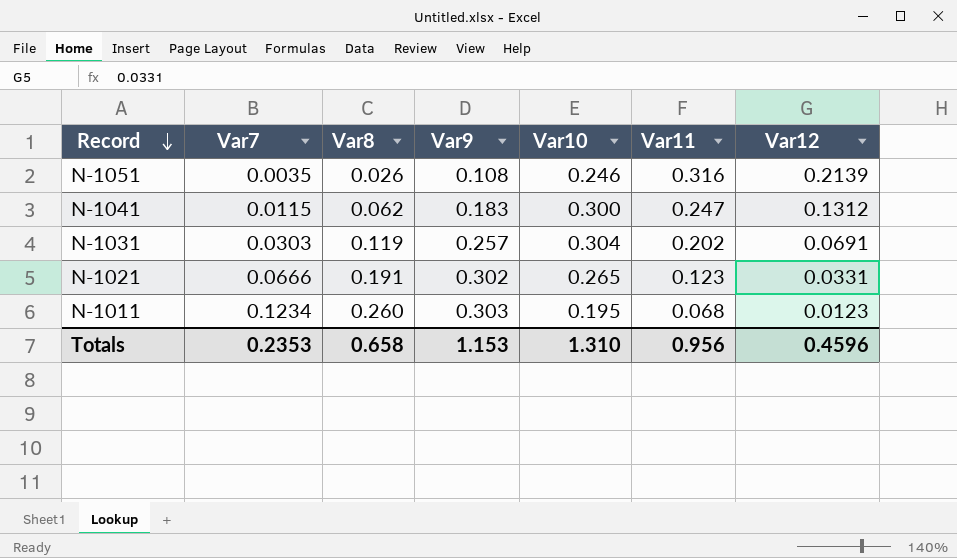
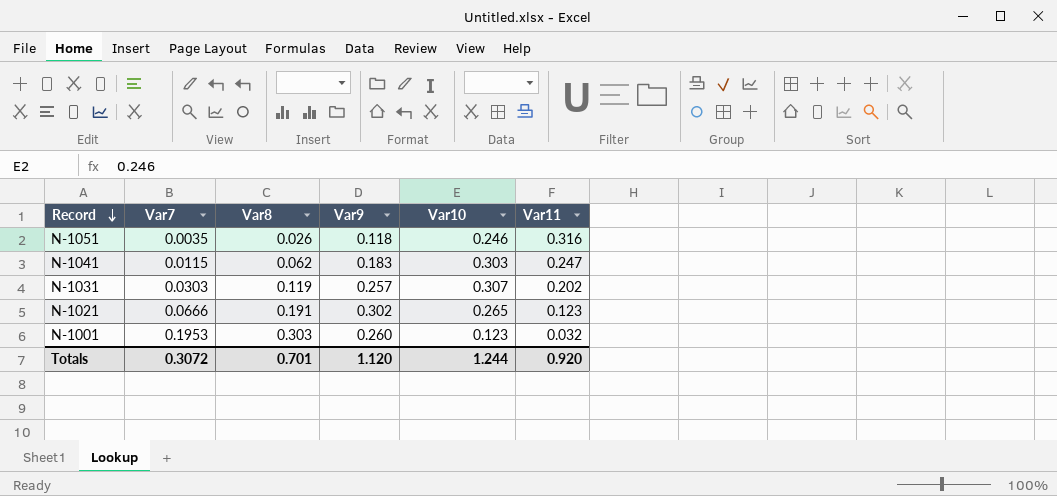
column Var12 | position: 7 -> none
row N-1011: 0.1234 | 0.260 | 0.303 | 0.195 | 0.068 | 0.0123 -> none
N-1051 | Var9: 0.108 -> 0.118
N-1041 | Var10: 0.300 -> 0.303
N-1031 | Var10: 0.304 -> 0.307
row N-1001: none -> 0.1953 | 0.303 | 0.260 | 0.123 | 0.032
Totals | Var7: 0.2353 -> 0.3072
Totals | Var8: 0.658 -> 0.701
Totals | Var9: 1.153 -> 1.120
Totals | Var10: 1.310 -> 1.244
Totals | Var11: 0.956 -> 0.920

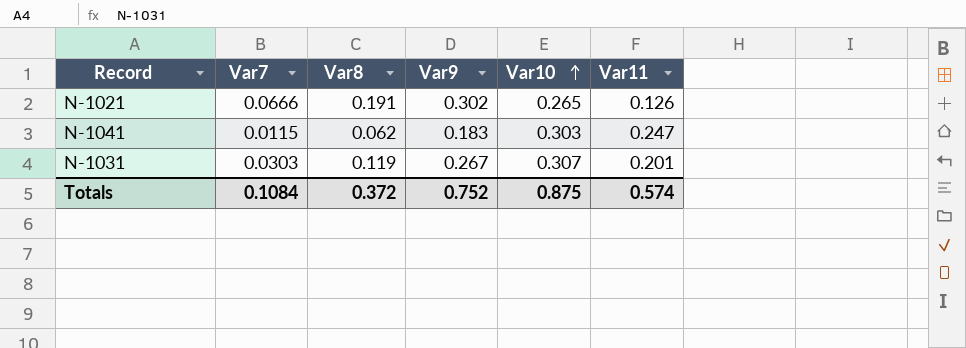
row order: Record descending -> Var10 ascending
row N-1051: 0.0035 | 0.026 | 0.118 | 0.246 | 0.316 -> none
row N-1001: 0.1953 | 0.303 | 0.260 | 0.123 | 0.032 -> none
N-1021 | Var11: 0.123 -> 0.126
N-1031 | Var9: 0.257 -> 0.267
N-1031 | Var11: 0.202 -> 0.201
Totals | Var7: 0.3072 -> 0.1084
Totals | Var8: 0.701 -> 0.372
Totals | Var9: 1.120 -> 0.752
Totals | Var10: 1.244 -> 0.875
Totals | Var11: 0.920 -> 0.574

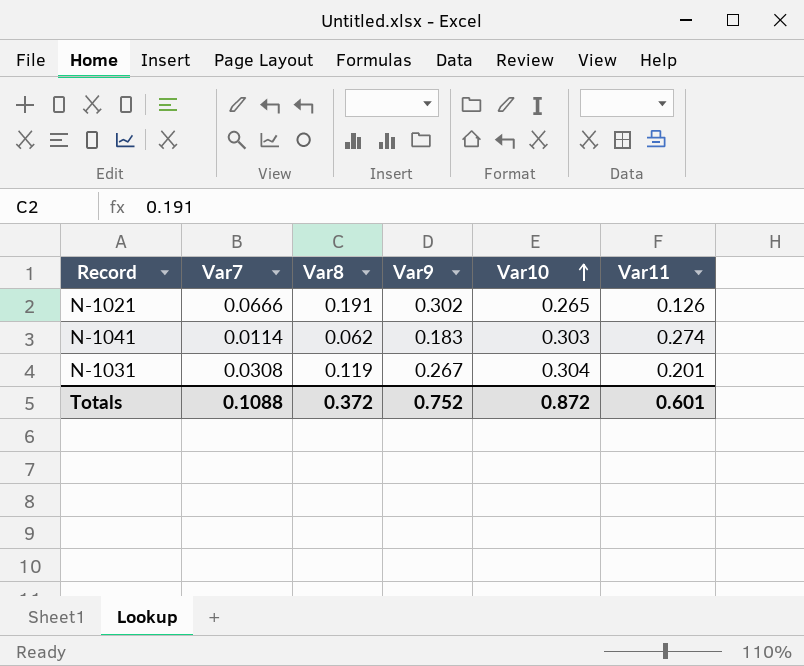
N-1041 | Var7: 0.0115 -> 0.0114
N-1041 | Var11: 0.247 -> 0.274
N-1031 | Var7: 0.0303 -> 0.0308
N-1031 | Var10: 0.307 -> 0.304
Totals | Var7: 0.1084 -> 0.1088
Totals | Var10: 0.875 -> 0.872
Totals | Var11: 0.574 -> 0.601

